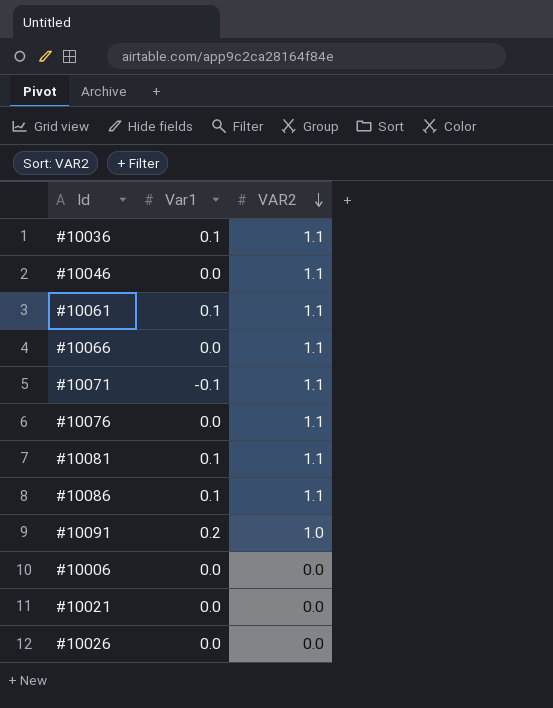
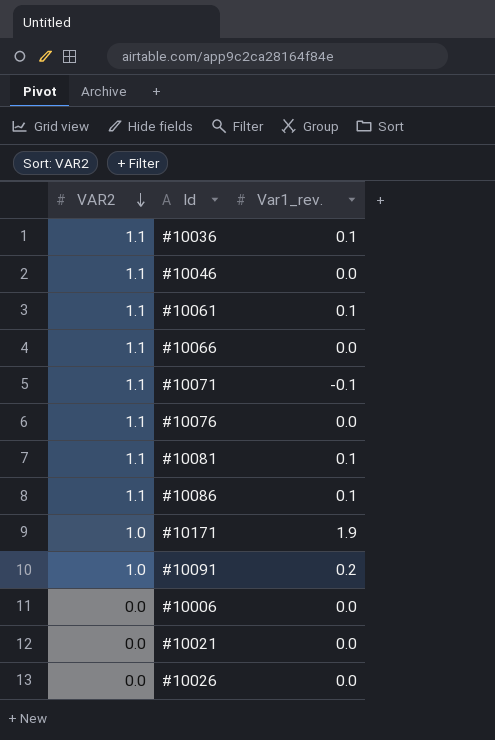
column VAR2 | position: 3 -> 1
column name: Var1 -> Var1_rev.
row #10171: none -> 1.0 | 1.9

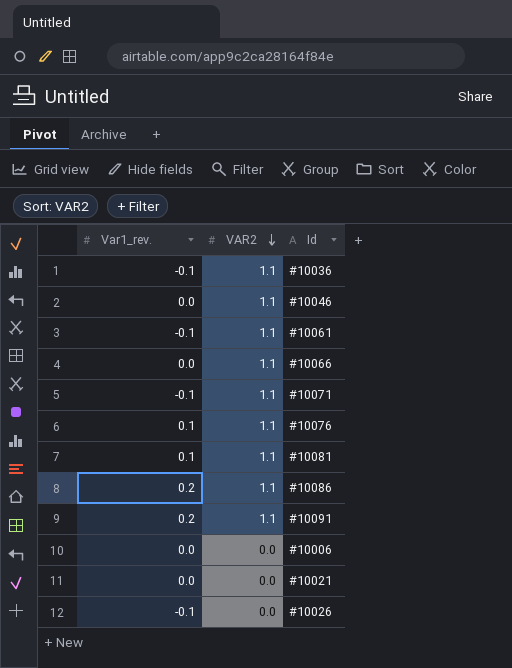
column Var1_rev. | position: 3 -> 1
row #10171: 1.0 | 1.9 -> none
#10036 | Var1_rev.: 0.1 -> -0.1
#10061 | Var1_rev.: 0.1 -> -0.1
#10076 | Var1_rev.: 0.0 -> 0.1
#10086 | Var1_rev.: 0.1 -> 0.2
#10091 | VAR2: 1.0 -> 1.1
#10026 | Var1_rev.: 0.0 -> -0.1

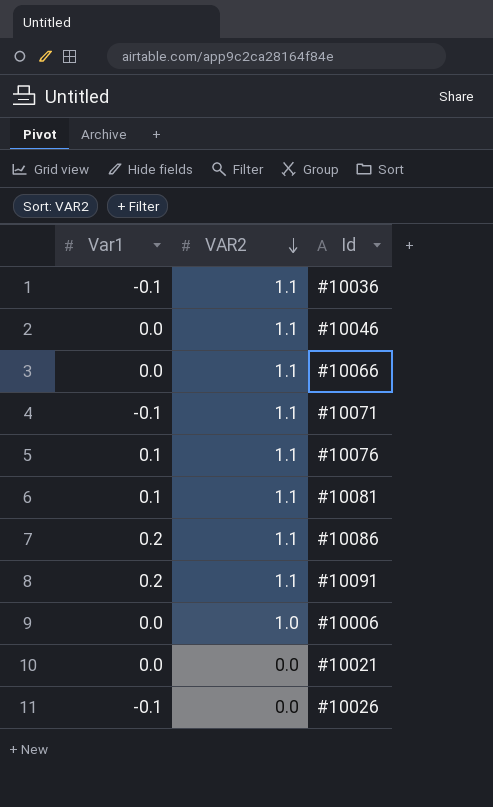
column name: Var1_rev. -> Var1
row #10061: -0.1 | 1.1 -> none
#10006 | VAR2: 0.0 -> 1.0

